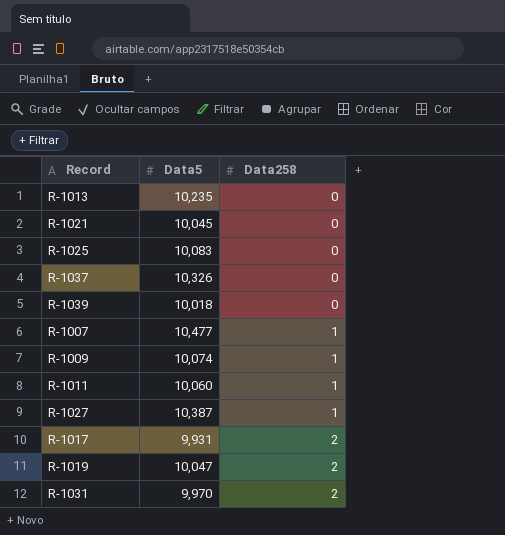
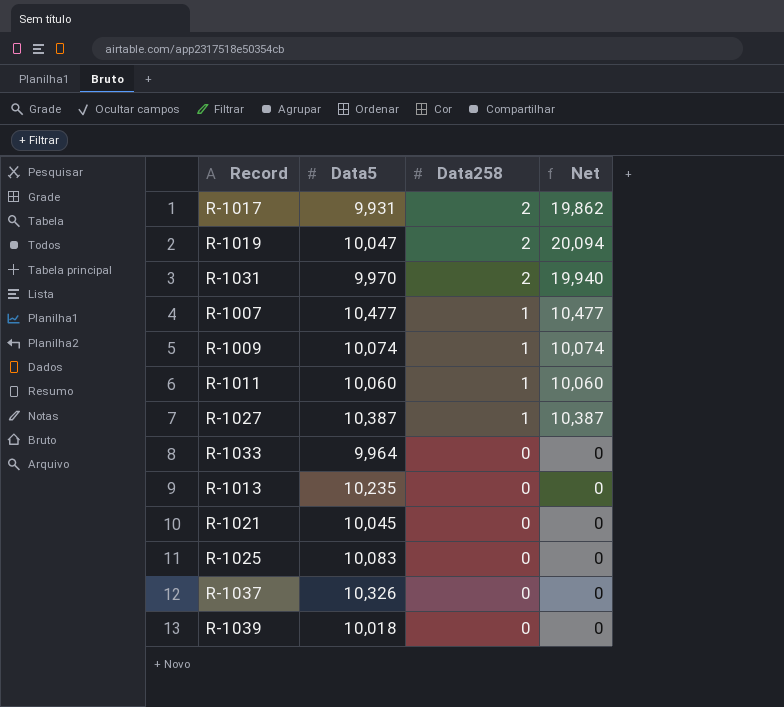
row order: Data258 ascending -> Data258 descending
column Net | formula: none -> [Data5] * [Data258]
row R-1033: none -> 9,964 | 0 | 0

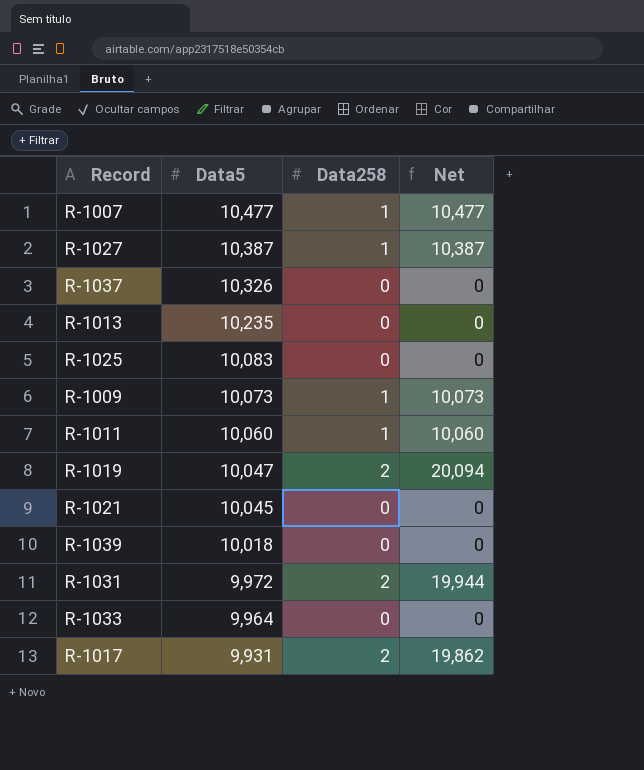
row order: Data258 descending -> Data5 descending
R-1009 | Data5: 10,074 -> 10,073
R-1009 | Net: 10,074 -> 10,073
R-1031 | Data5: 9,970 -> 9,972
R-1031 | Net: 19,940 -> 19,944

